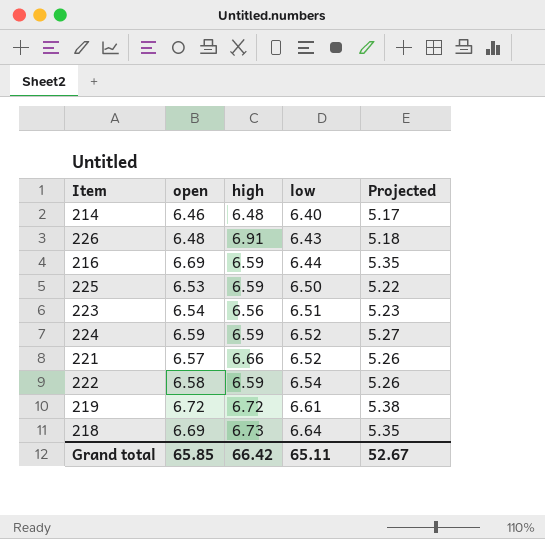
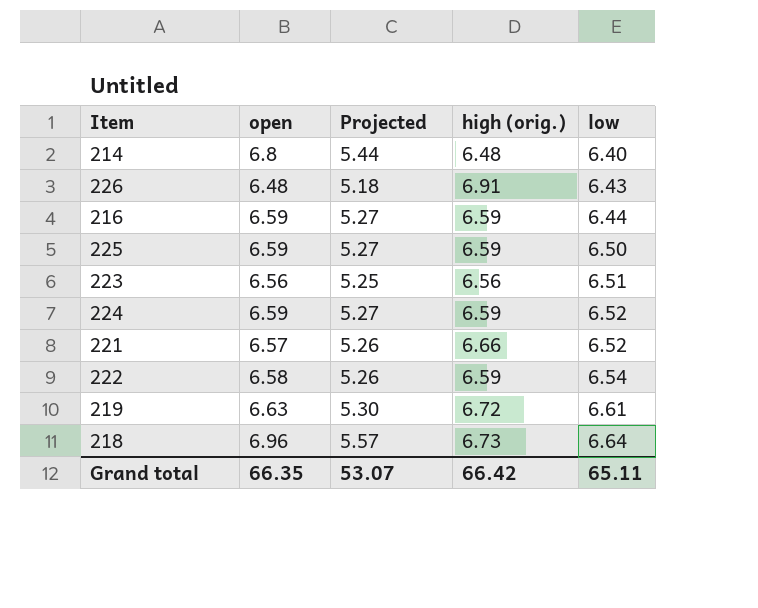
column Projected | position: 5 -> 3
column name: high -> high (orig.)
214 | open: 6.46 -> 6.8
214 | Projected: 5.17 -> 5.44
216 | open: 6.69 -> 6.59
216 | Projected: 5.35 -> 5.27
225 | open: 6.53 -> 6.59
225 | Projected: 5.22 -> 5.27
223 | open: 6.54 -> 6.56
223 | Projected: 5.23 -> 5.25
219 | open: 6.72 -> 6.63
219 | Projected: 5.38 -> 5.30
218 | open: 6.69 -> 6.96
218 | Projected: 5.35 -> 5.57
Grand total | open: 65.85 -> 66.35
Grand total | Projected: 52.67 -> 53.07

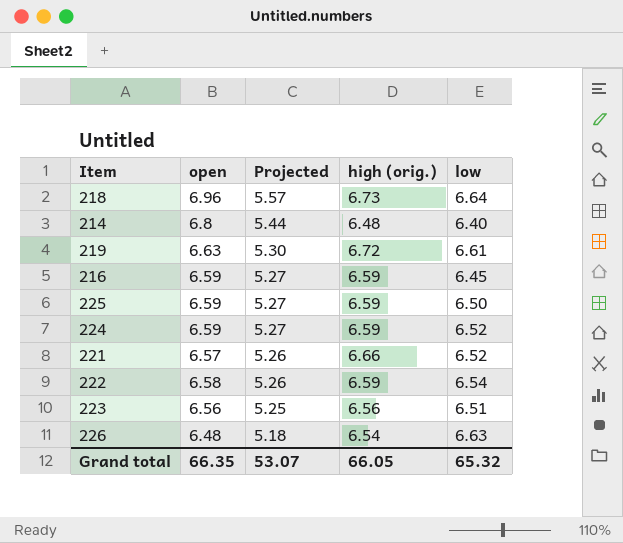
row order: low ascending -> Projected descending
216 | low: 6.44 -> 6.45
226 | high (orig.): 6.91 -> 6.54
226 | low: 6.43 -> 6.63
Grand total | high (orig.): 66.42 -> 66.05
Grand total | low: 65.11 -> 65.32

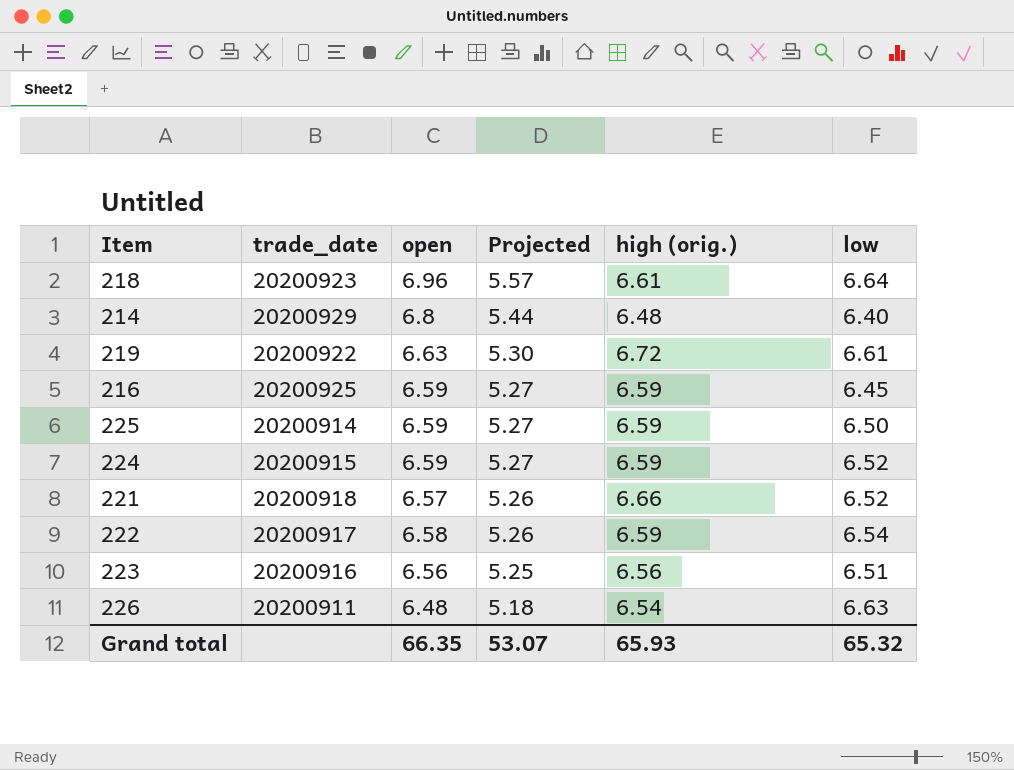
column trade_date | position: none -> 2
218 | high (orig.): 6.73 -> 6.61
Grand total | high (orig.): 66.05 -> 65.93

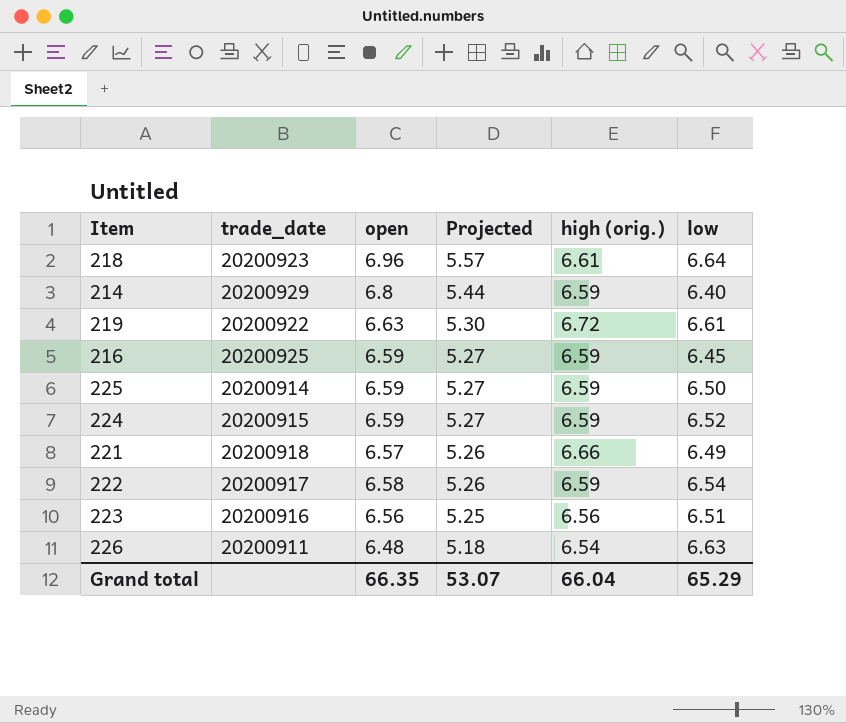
214 | high (orig.): 6.48 -> 6.59
221 | low: 6.52 -> 6.49
Grand total | high (orig.): 65.93 -> 66.04
Grand total | low: 65.32 -> 65.29

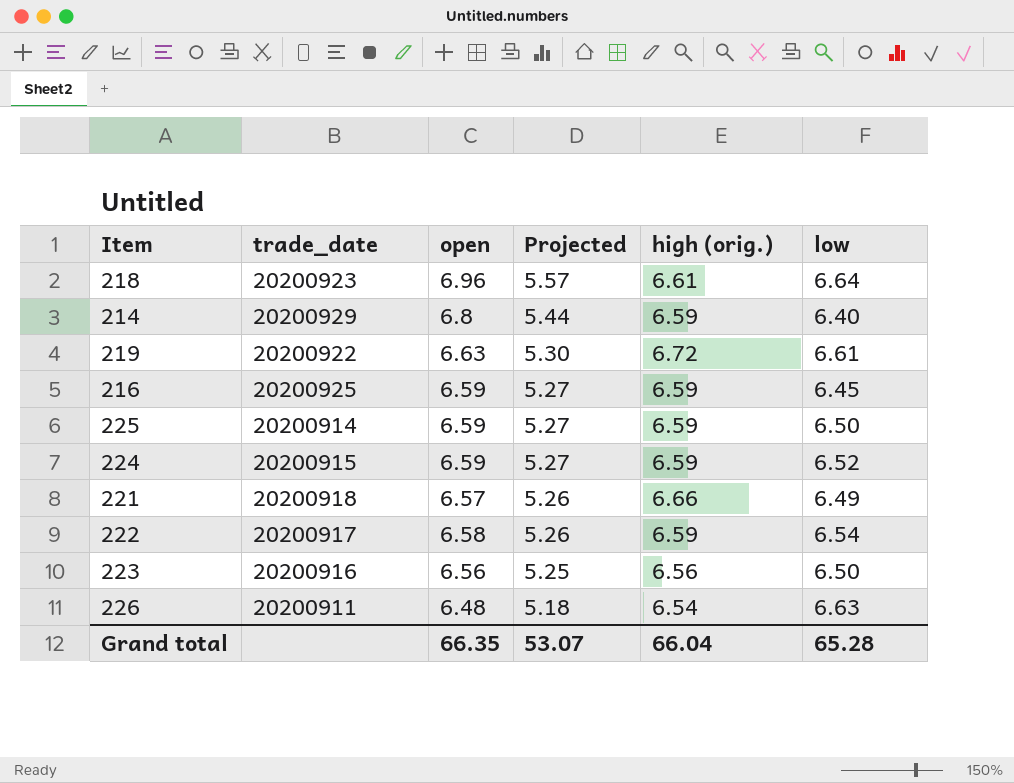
223 | low: 6.51 -> 6.50
Grand total | low: 65.29 -> 65.28

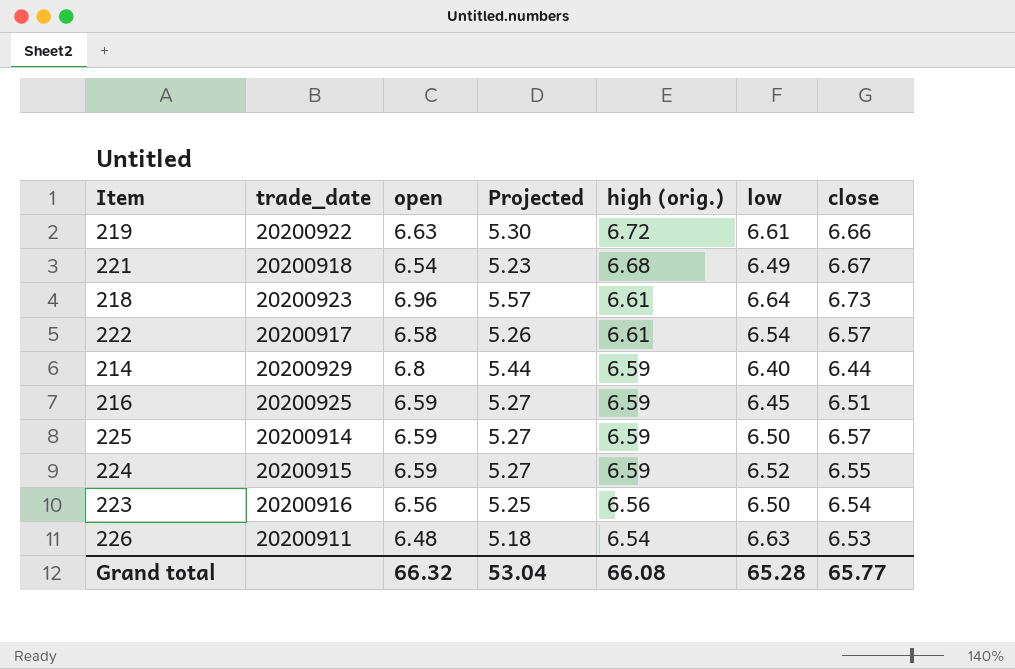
row order: Projected descending -> high (orig.) descending
column close | position: none -> 7
221 | open: 6.57 -> 6.54
221 | Projected: 5.26 -> 5.23
221 | high (orig.): 6.66 -> 6.68
222 | high (orig.): 6.59 -> 6.61
Grand total | open: 66.35 -> 66.32
Grand total | Projected: 53.07 -> 53.04
Grand total | high (orig.): 66.04 -> 66.08

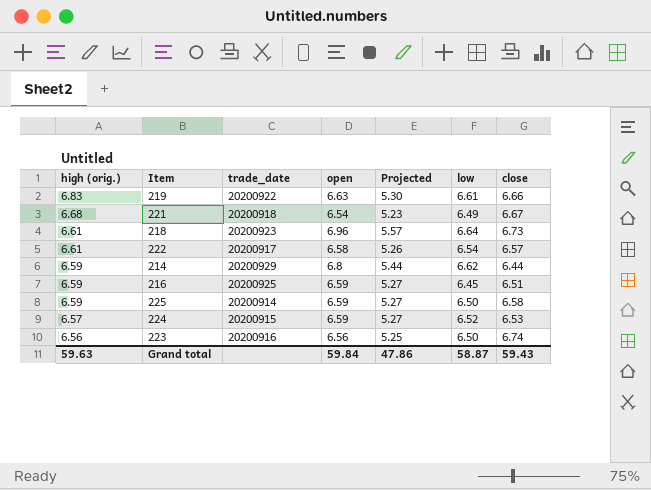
column high (orig.) | position: 5 -> 1
row 226: 20200911 | 6.48 | 5.18 | 6.54 | 6.63 | 6.53 -> none
219 | high (orig.): 6.72 -> 6.83
214 | low: 6.40 -> 6.62
225 | close: 6.57 -> 6.58
224 | high (orig.): 6.59 -> 6.57
224 | close: 6.55 -> 6.53
223 | close: 6.54 -> 6.74
Grand total | high (orig.): 66.08 -> 59.63
Grand total | open: 66.32 -> 59.84
Grand total | Projected: 53.04 -> 47.86
Grand total | low: 65.28 -> 58.87
Grand total | close: 65.77 -> 59.43

